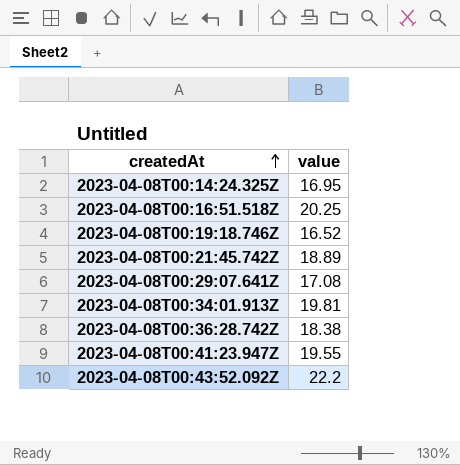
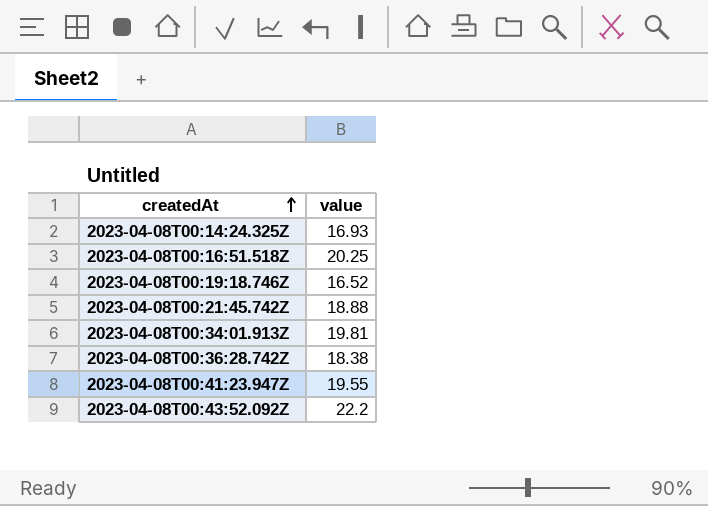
row 2023-04-08T00:29:07.641Z: 17.08 -> none
2023-04-08T00:14:24.325Z | value: 16.95 -> 16.93
2023-04-08T00:21:45.742Z | value: 18.89 -> 18.88

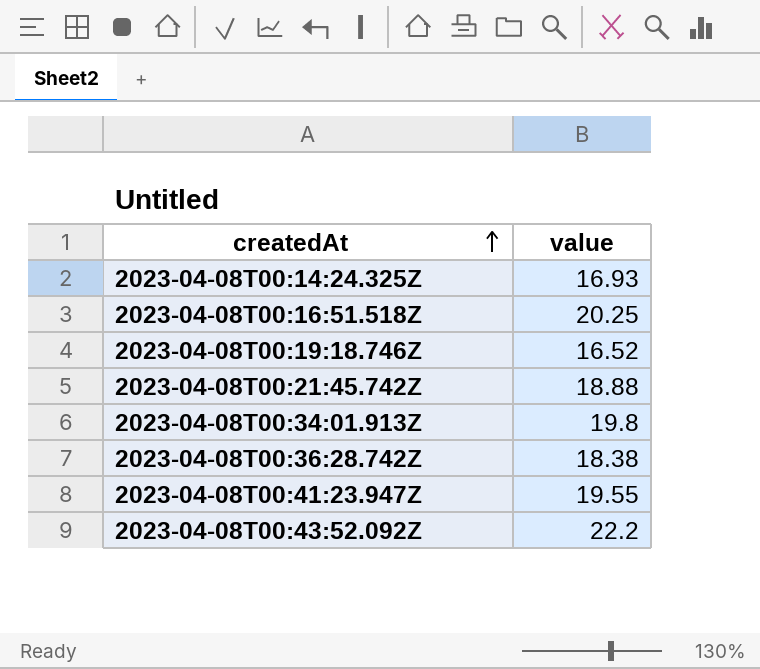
2023-04-08T00:34:01.913Z | value: 19.81 -> 19.8

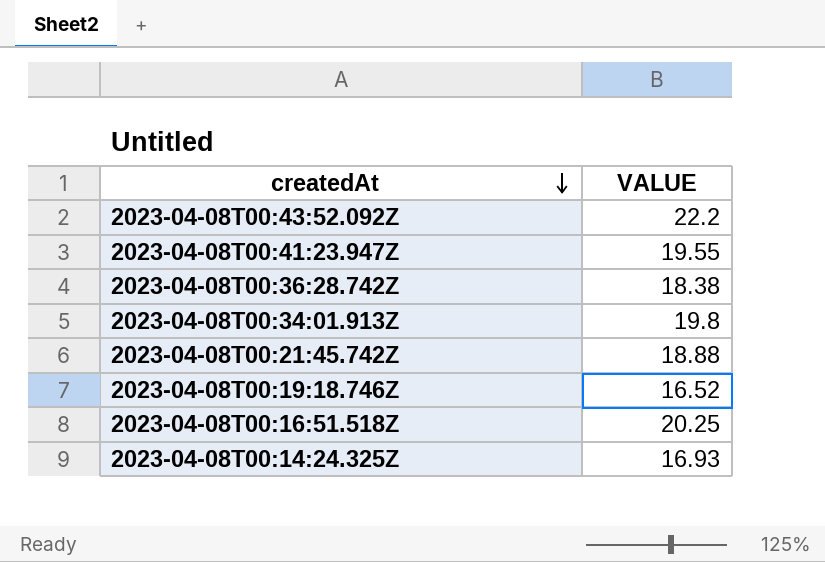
row order: createdAt ascending -> createdAt descending
column name: value -> VALUE

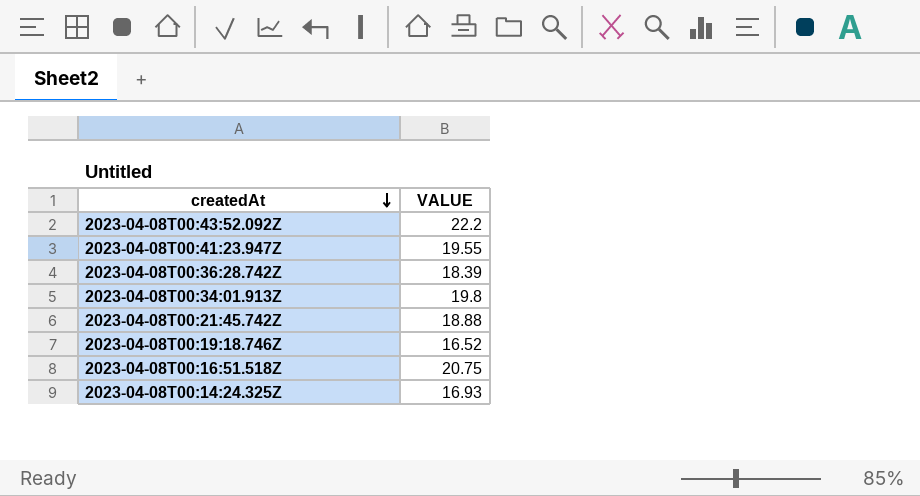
2023-04-08T00:36:28.742Z | VALUE: 18.38 -> 18.39
2023-04-08T00:16:51.518Z | VALUE: 20.25 -> 20.75

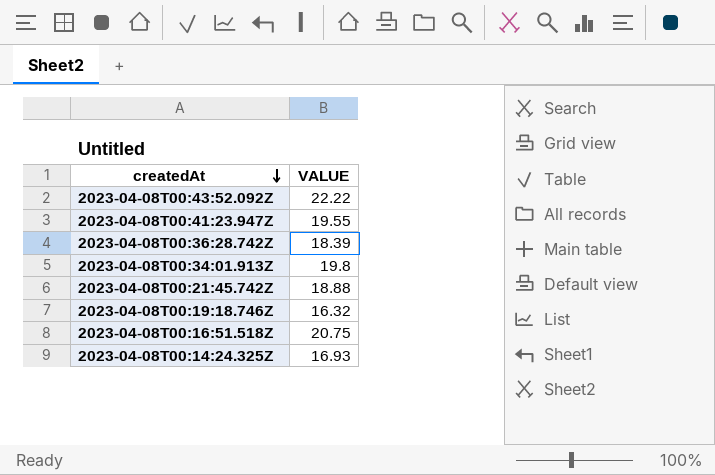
2023-04-08T00:43:52.092Z | VALUE: 22.2 -> 22.22
2023-04-08T00:19:18.746Z | VALUE: 16.52 -> 16.32

